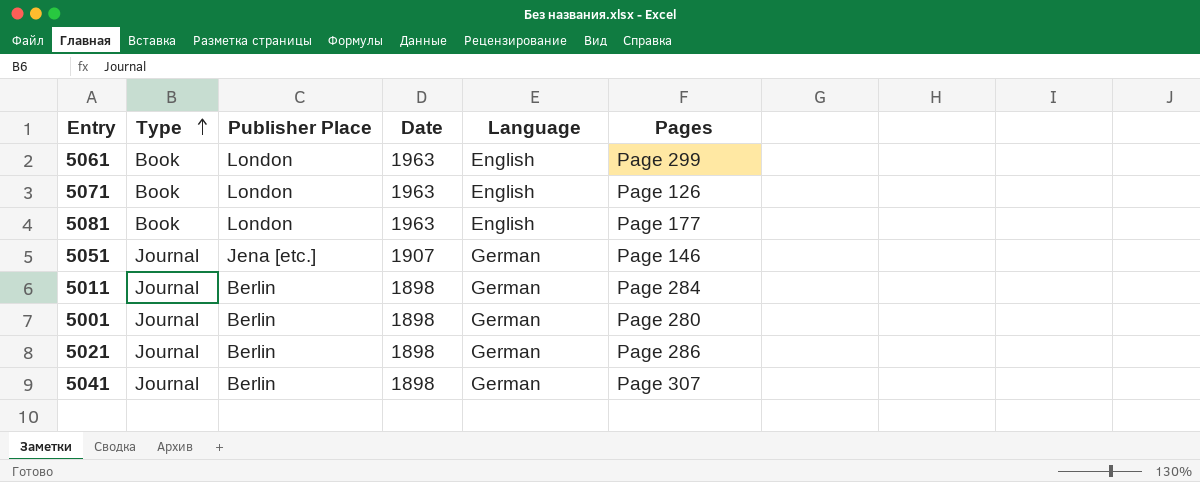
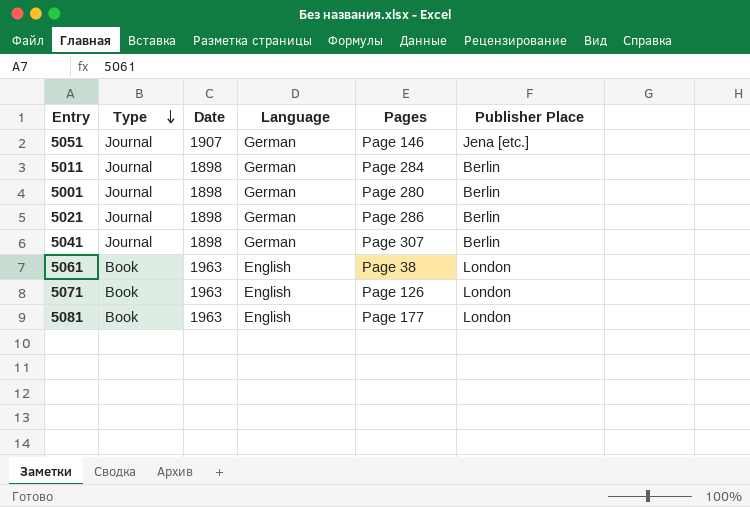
row order: Type ascending -> Type descending
column Publisher Place | position: 3 -> 6
5061 | Pages: Page 299 -> Page 38

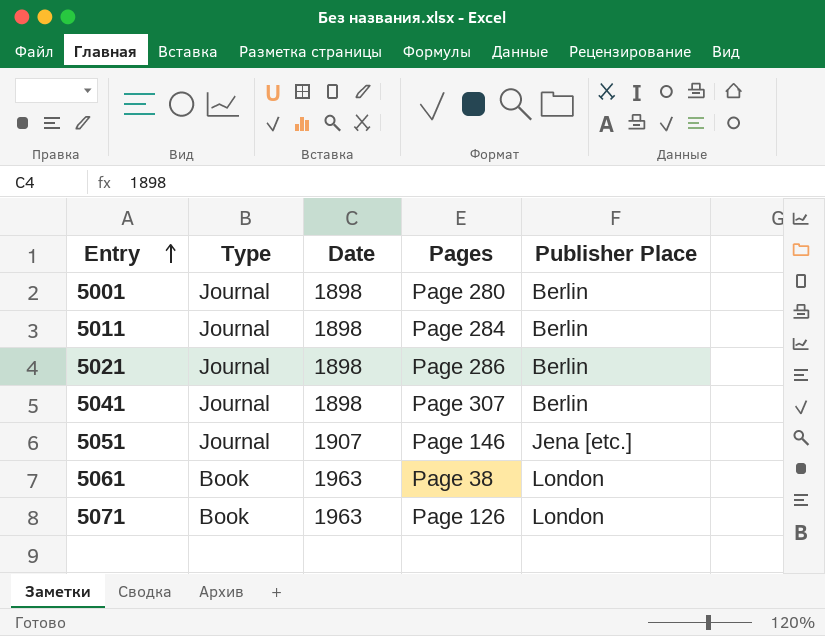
row order: Type descending -> Entry ascending
column Language | position: 4 -> none
row 5081: Book | 1963 | English | Page 177 | London -> none

